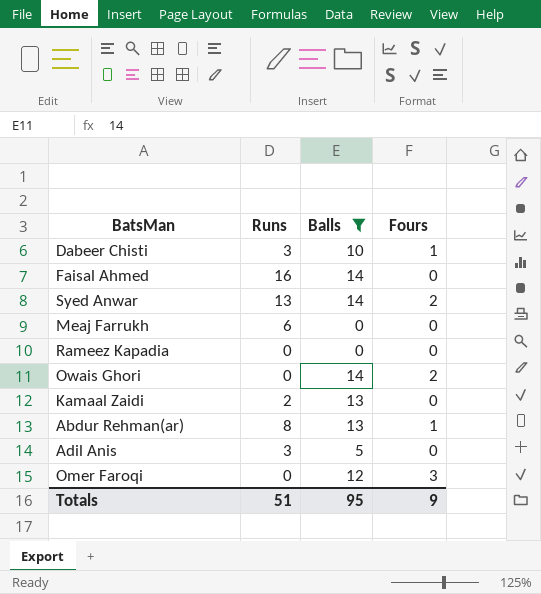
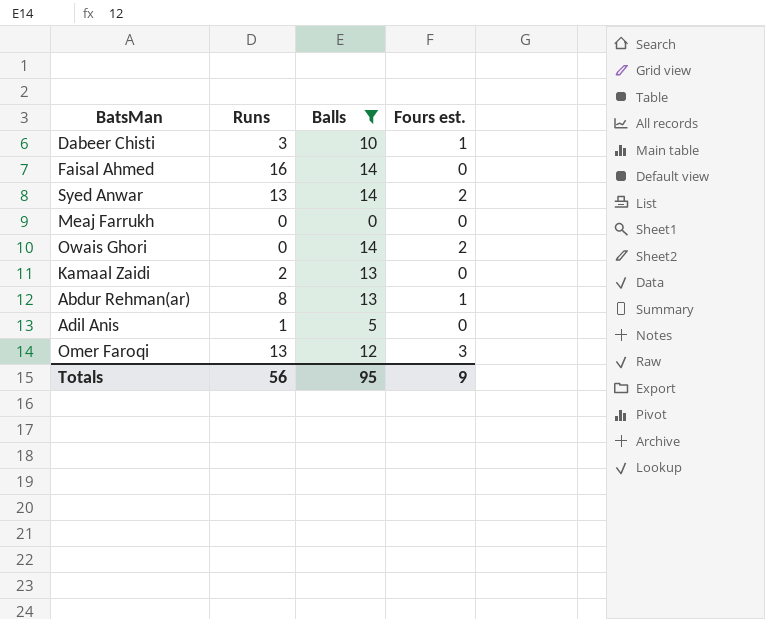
column name: Fours -> Fours est.
row Rameez Kapadia: 0 | 0 | 0 -> none
Meaj Farrukh | Runs: 6 -> 0
Adil Anis | Runs: 3 -> 1
Omer Faroqi | Runs: 0 -> 13
Totals | Runs: 51 -> 56

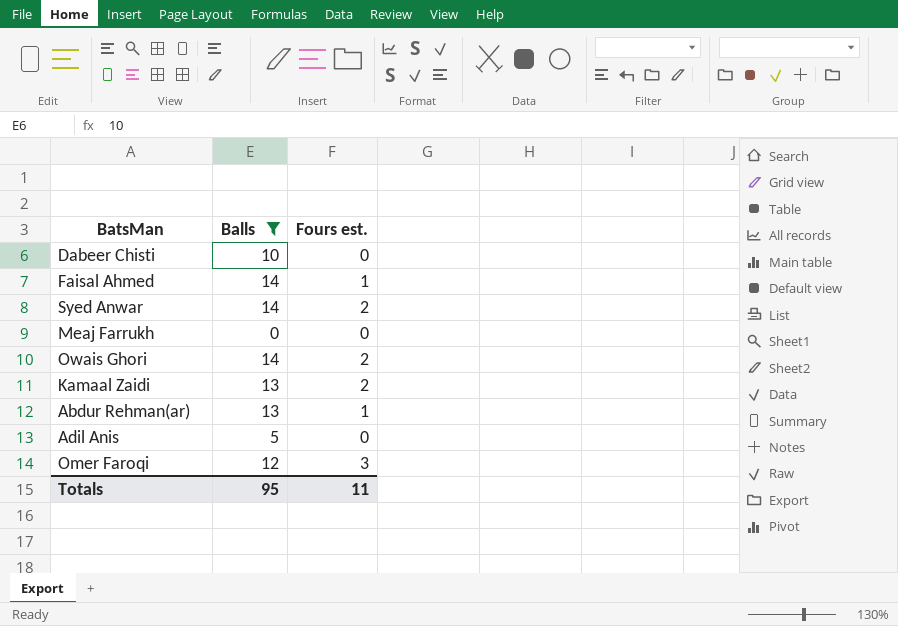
column Runs | position: 2 -> none
Dabeer Chisti | Fours est.: 1 -> 0
Faisal Ahmed | Fours est.: 0 -> 1
Kamaal Zaidi | Fours est.: 0 -> 2
Totals | Fours est.: 9 -> 11

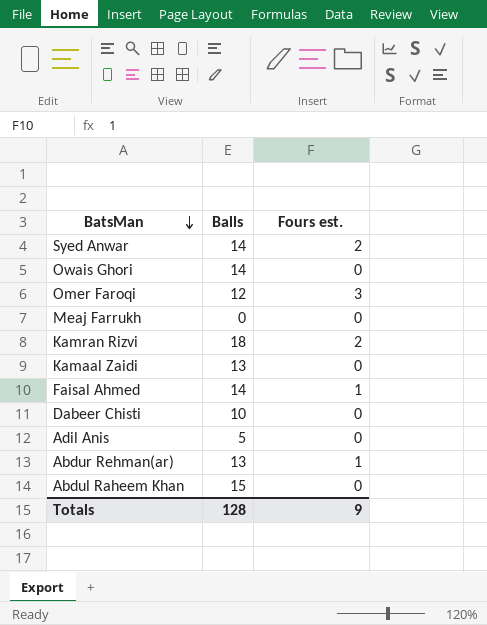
filter: Balls <= 14 -> none
row order: none -> BatsMan descending
Owais Ghori | Fours est.: 2 -> 0
Kamaal Zaidi | Fours est.: 2 -> 0
Totals | Balls: 95 -> 128
Totals | Fours est.: 11 -> 9

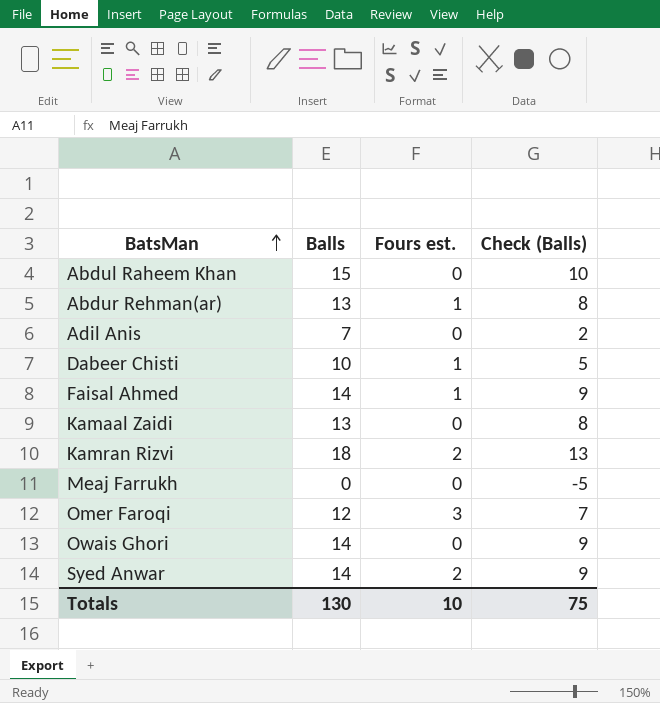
row order: BatsMan descending -> BatsMan ascending
column Check (Balls) | formula: none -> [Balls] - 5
Adil Anis | Balls: 5 -> 7
Dabeer Chisti | Fours est.: 0 -> 1
Totals | Balls: 128 -> 130
Totals | Fours est.: 9 -> 10

